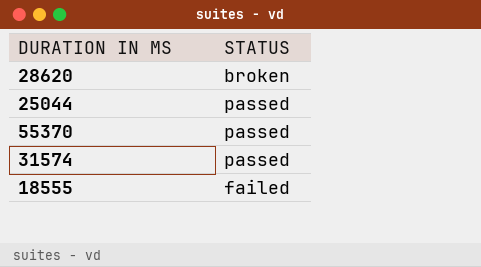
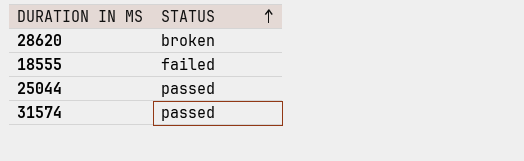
row order: none -> STATUS ascending
row 55370: passed -> none

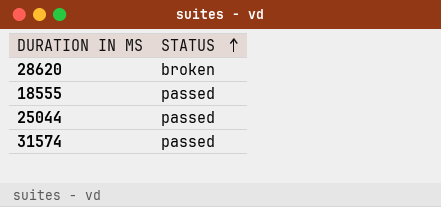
18555 | STATUS: failed -> passed

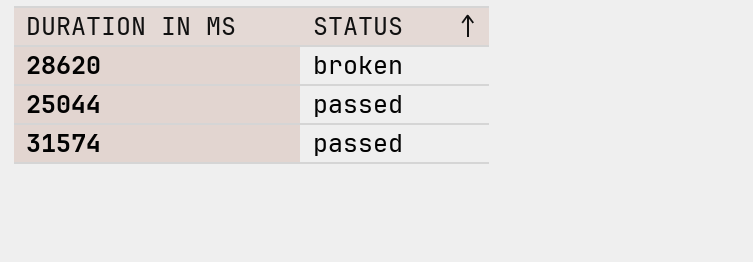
row 18555: passed -> none

